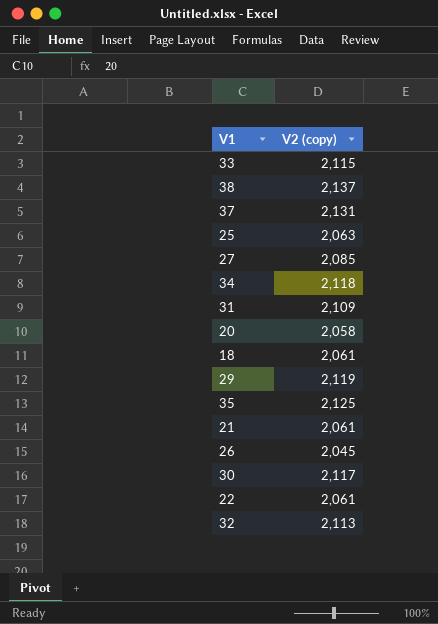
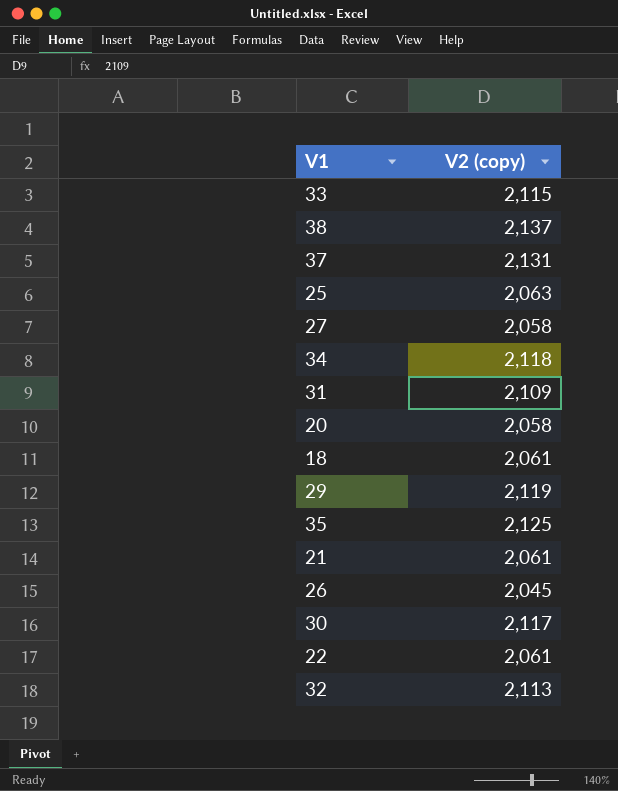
27 | V2 (copy): 2,085 -> 2,058

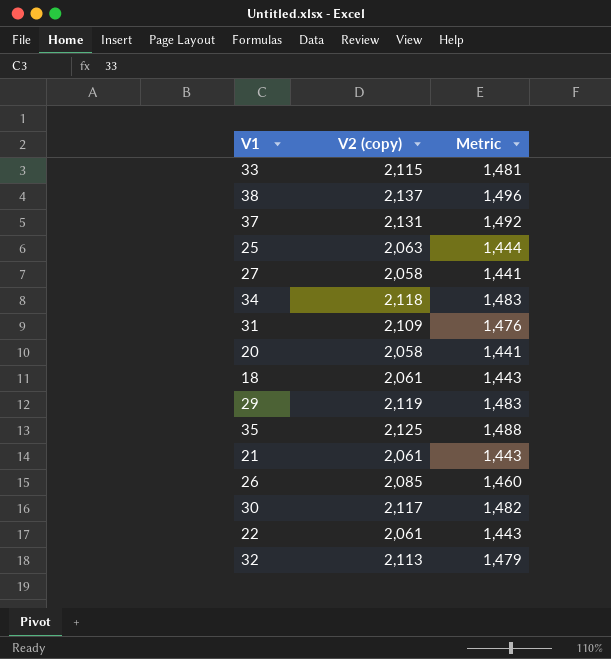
column Metric | formula: none -> [V2 (copy)] * 0.7
26 | V2 (copy): 2,045 -> 2,085

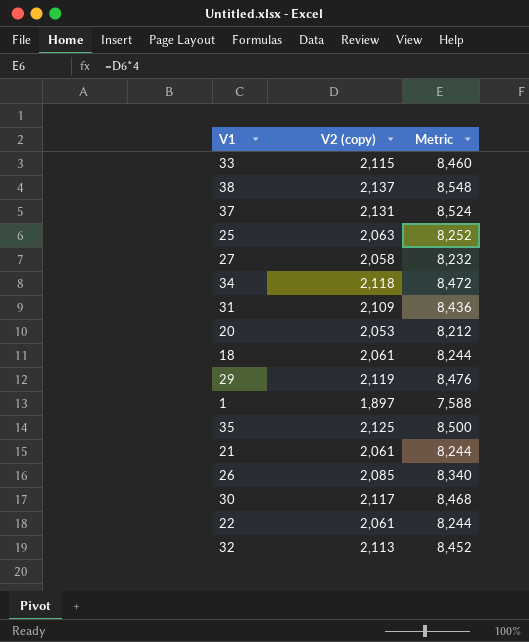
column Metric | formula: [V2 (copy)] * 0.7 -> [V2 (copy)] * 4
20 | V2 (copy): 2,058 -> 2,053
row 1: none -> 1,897 | 7,588

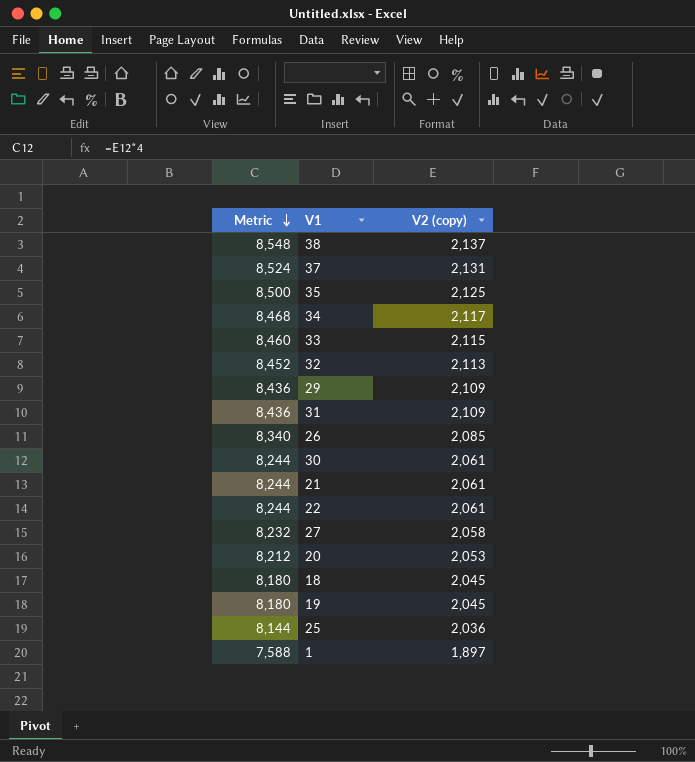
row order: none -> Metric descending
column Metric | position: 3 -> 1
34 | Metric: 8,472 -> 8,468
34 | V2 (copy): 2,118 -> 2,117
29 | Metric: 8,476 -> 8,436
29 | V2 (copy): 2,119 -> 2,109
30 | Metric: 8,468 -> 8,244
30 | V2 (copy): 2,117 -> 2,061
18 | Metric: 8,244 -> 8,180
18 | V2 (copy): 2,061 -> 2,045
row 19: none -> 8,180 | 2,045
25 | Metric: 8,252 -> 8,144
25 | V2 (copy): 2,063 -> 2,036

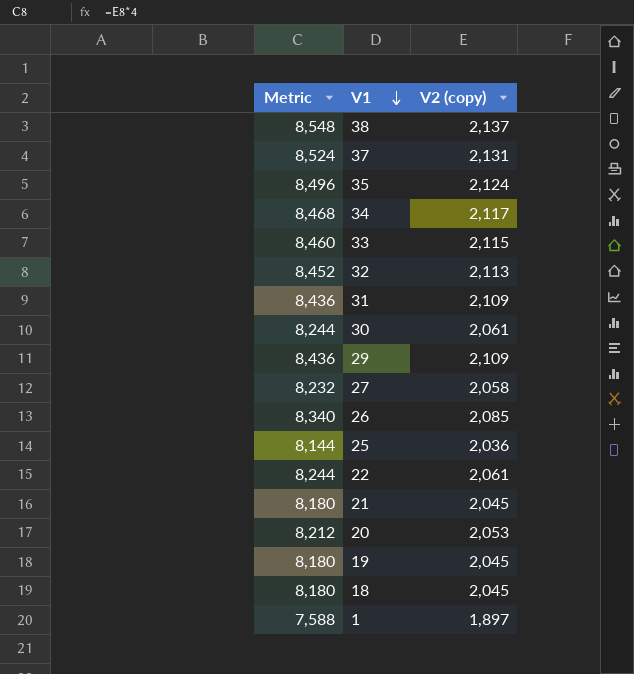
row order: Metric descending -> V1 descending
35 | Metric: 8,500 -> 8,496
35 | V2 (copy): 2,125 -> 2,124
21 | Metric: 8,244 -> 8,180
21 | V2 (copy): 2,061 -> 2,045

